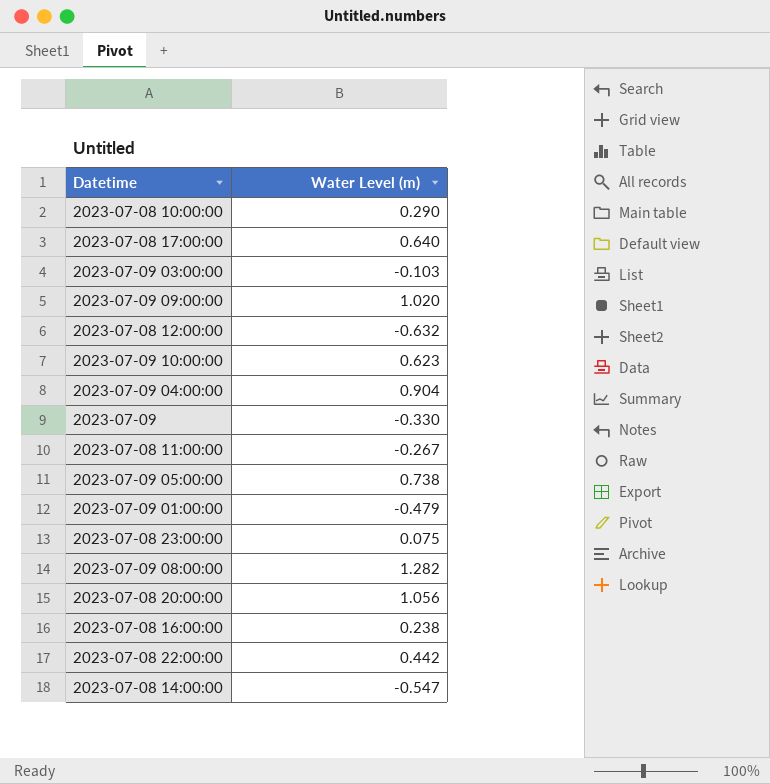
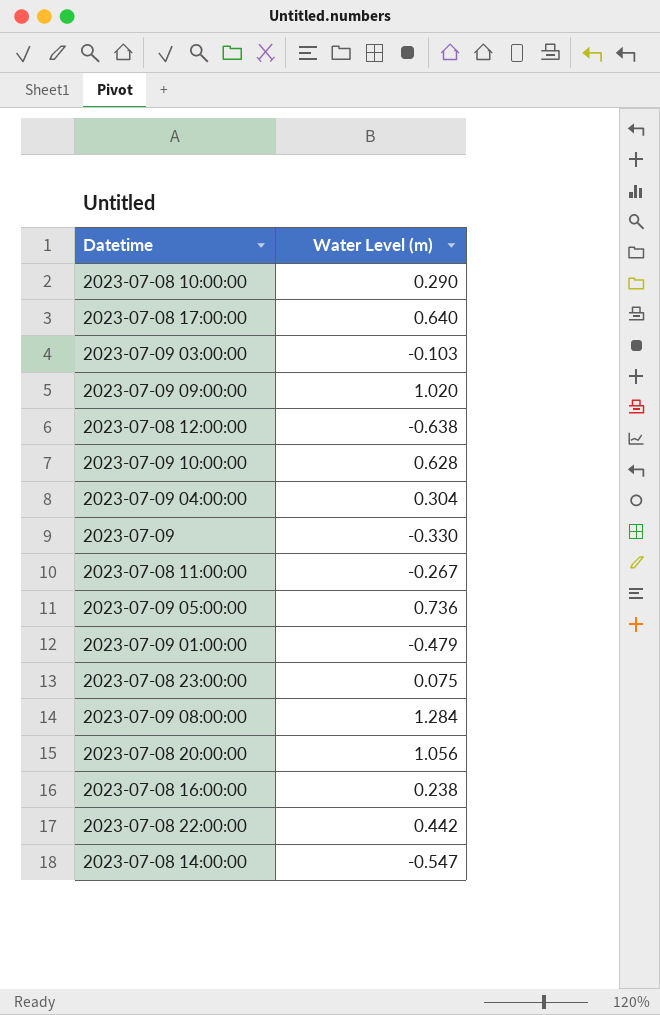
2023-07-08 12:00:00 | Water Level (m): -0.632 -> -0.638
2023-07-09 10:00:00 | Water Level (m): 0.623 -> 0.628
2023-07-09 04:00:00 | Water Level (m): 0.904 -> 0.304
2023-07-09 05:00:00 | Water Level (m): 0.738 -> 0.736
2023-07-09 08:00:00 | Water Level (m): 1.282 -> 1.284

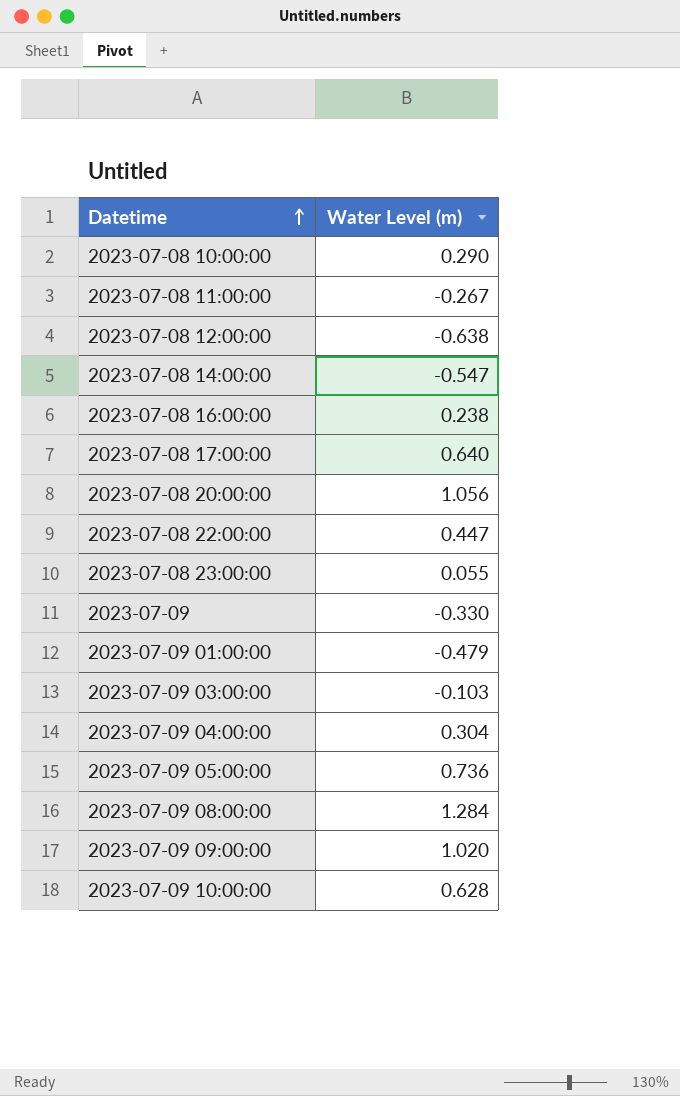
row order: none -> Datetime ascending
2023-07-08 22:00:00 | Water Level (m): 0.442 -> 0.447
2023-07-08 23:00:00 | Water Level (m): 0.075 -> 0.055

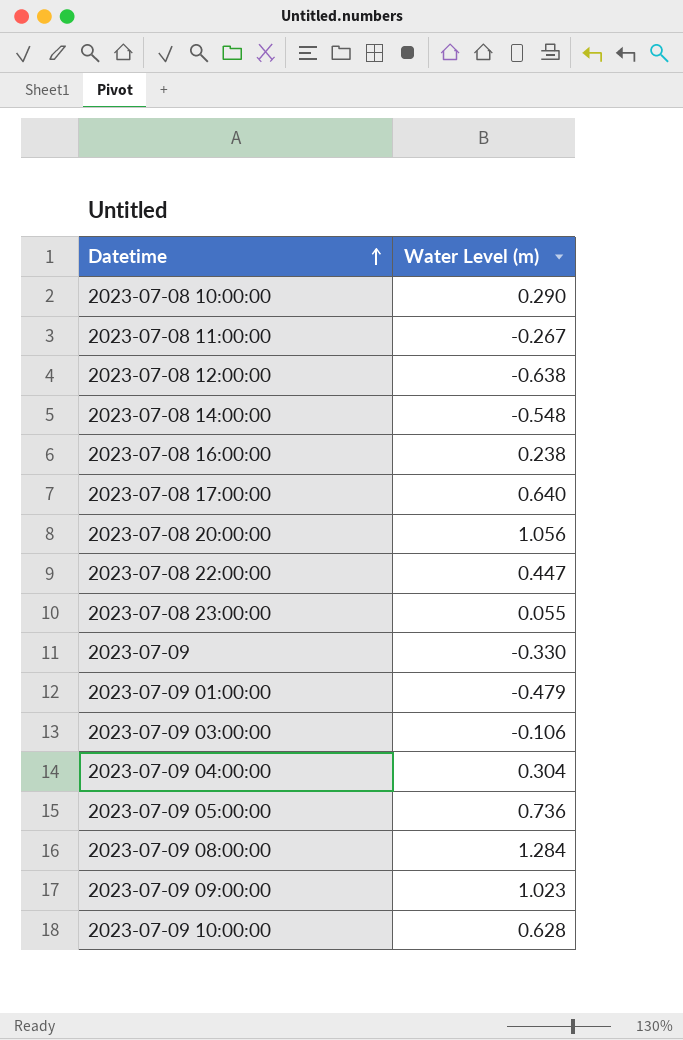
2023-07-08 14:00:00 | Water Level (m): -0.547 -> -0.548
2023-07-09 03:00:00 | Water Level (m): -0.103 -> -0.106
2023-07-09 09:00:00 | Water Level (m): 1.020 -> 1.023

